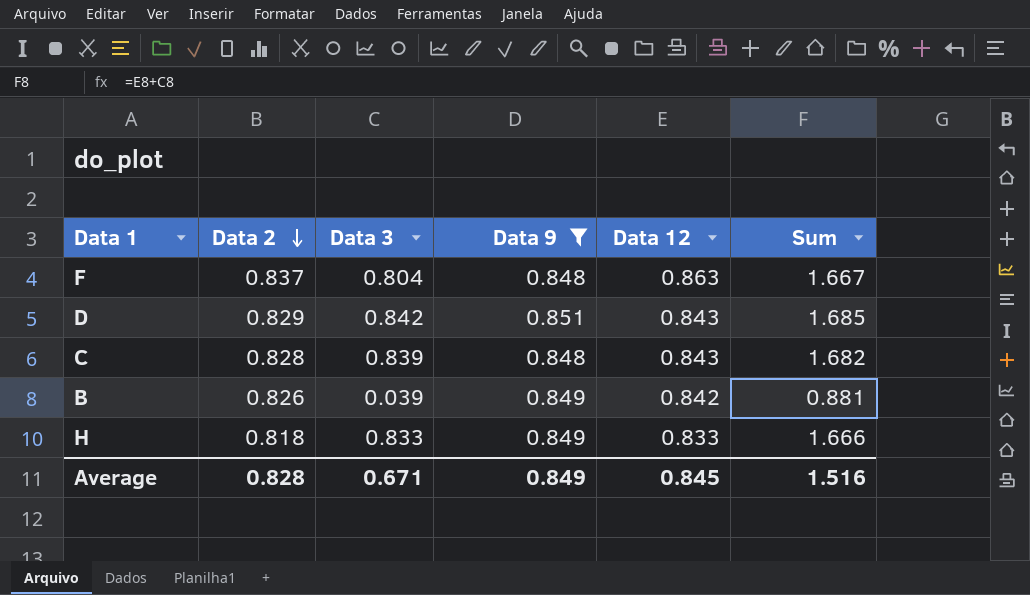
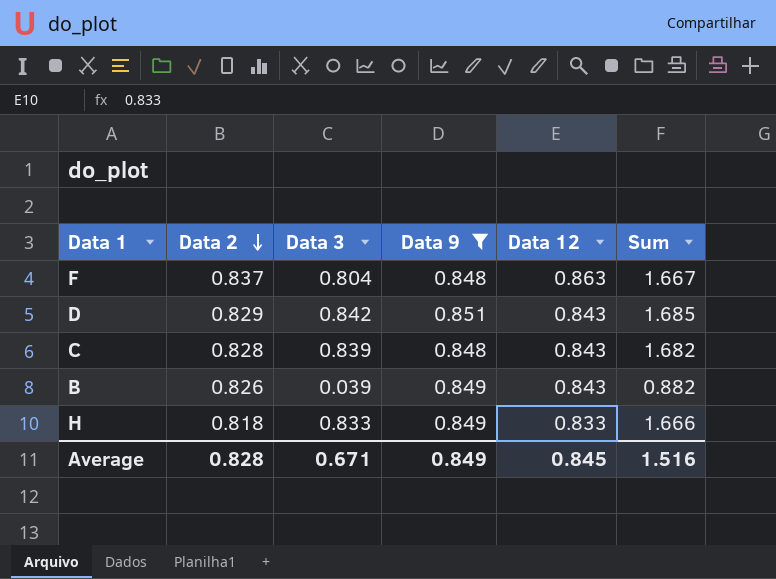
B | Data 12: 0.842 -> 0.843
B | Sum: 0.881 -> 0.882

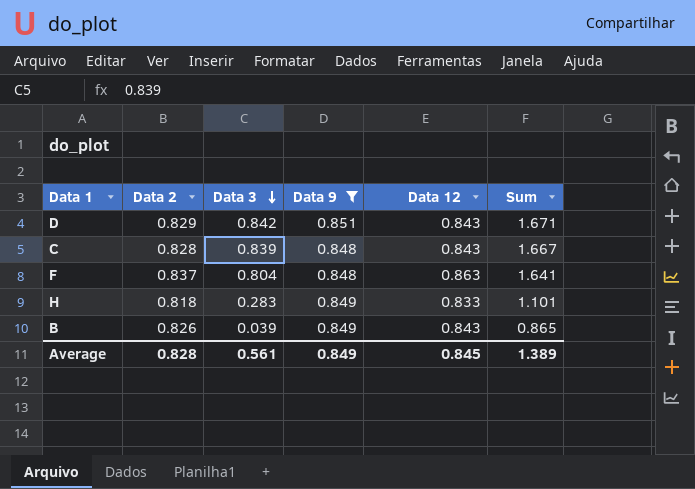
row order: Data 2 descending -> Data 3 descending
column Sum | formula: [Data 3] + [Data 12] -> [Data 2] + [Data 3]
H | Data 3: 0.833 -> 0.283
Average | Data 3: 0.671 -> 0.561
Average | Sum: 1.516 -> 1.389

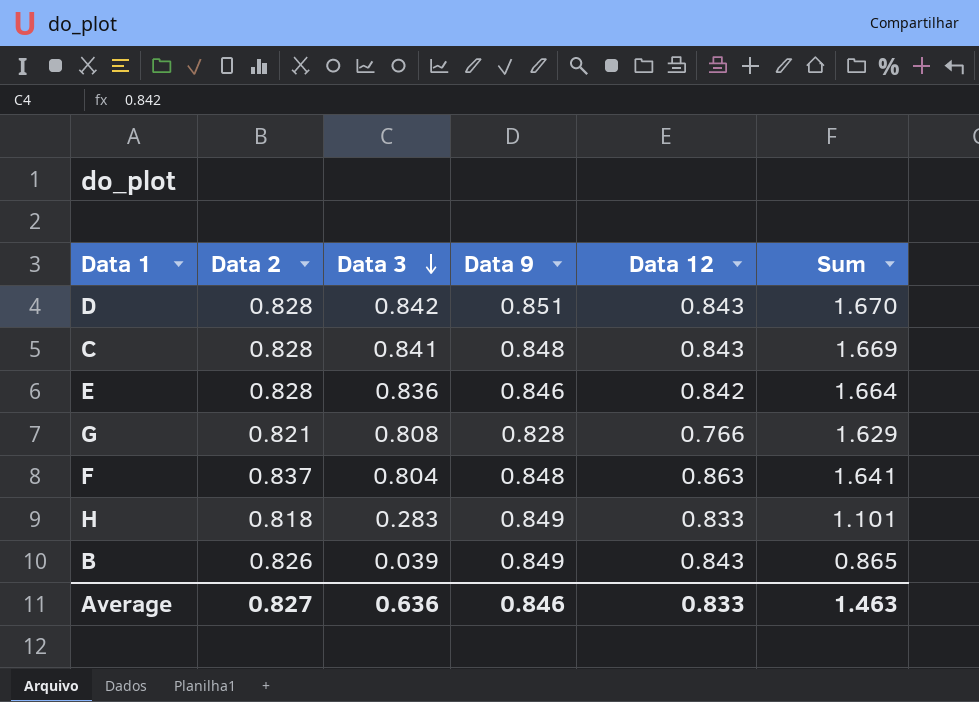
filter: Data 9 >= 0.848 -> none
D | Data 2: 0.829 -> 0.828
D | Sum: 1.671 -> 1.670
C | Data 3: 0.839 -> 0.841
C | Sum: 1.667 -> 1.669
Average | Data 2: 0.828 -> 0.827
Average | Data 3: 0.561 -> 0.636
Average | Data 9: 0.849 -> 0.846
Average | Data 12: 0.845 -> 0.833
Average | Sum: 1.389 -> 1.463

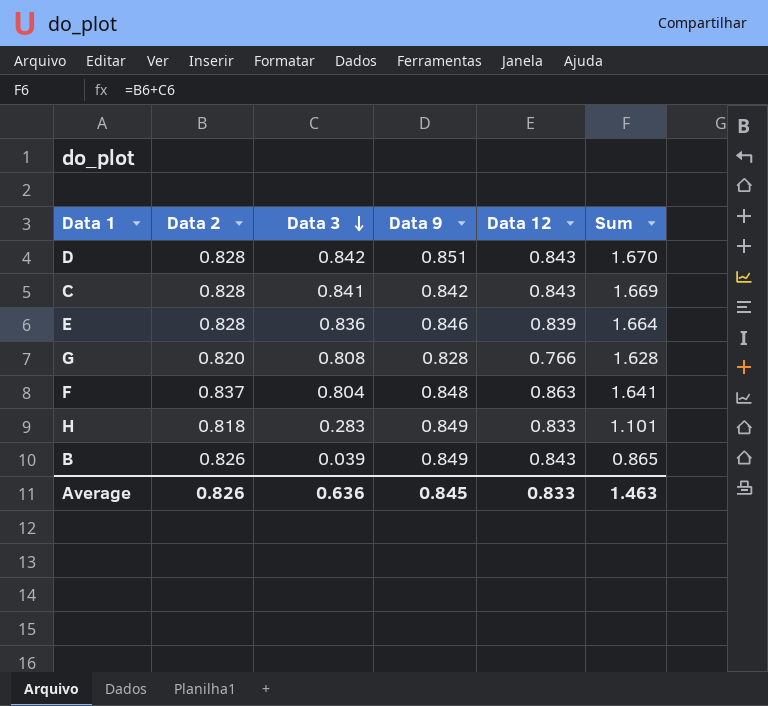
C | Data 9: 0.848 -> 0.842
E | Data 12: 0.842 -> 0.839
G | Data 2: 0.821 -> 0.820
G | Sum: 1.629 -> 1.628
Average | Data 2: 0.827 -> 0.826
Average | Data 9: 0.846 -> 0.845

